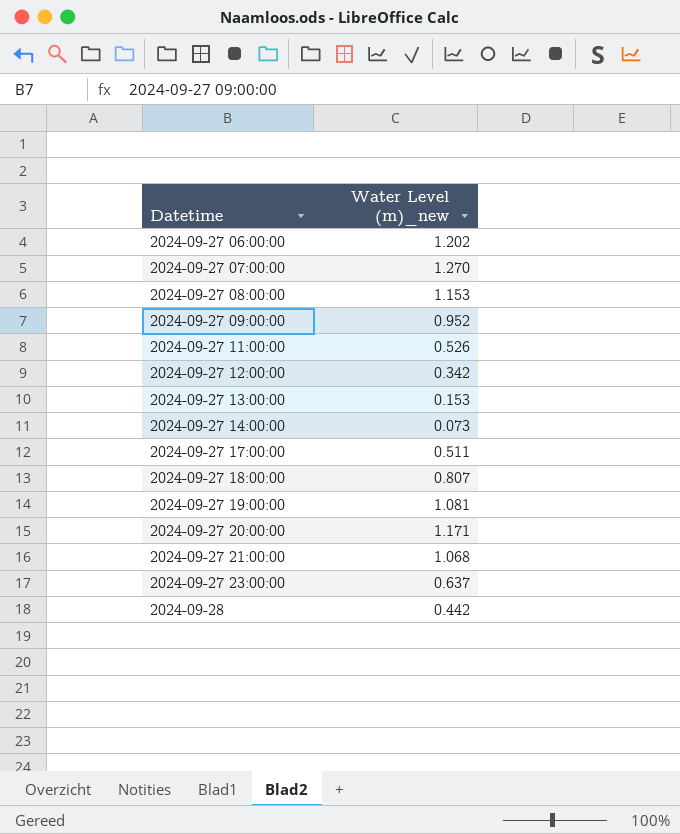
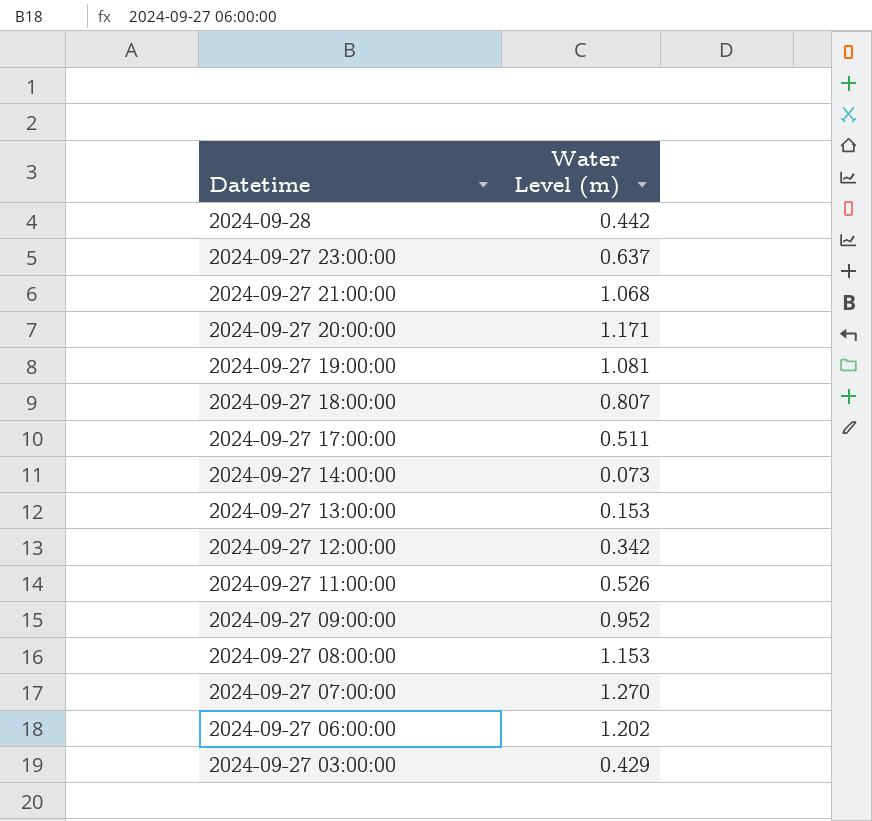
row order: Datetime ascending -> Datetime descending
column name: Water Level (m)_new -> Water Level (m)
row 2024-09-27 03:00:00: none -> 0.429

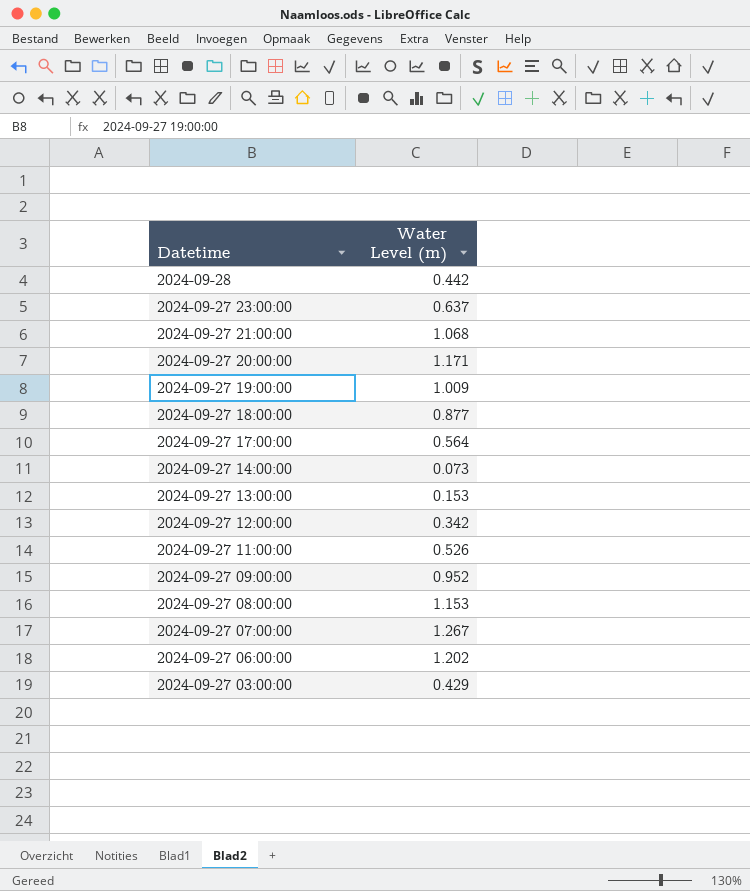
2024-09-27 19:00:00 | Water Level (m): 1.081 -> 1.009
2024-09-27 18:00:00 | Water Level (m): 0.807 -> 0.877
2024-09-27 17:00:00 | Water Level (m): 0.511 -> 0.564
2024-09-27 07:00:00 | Water Level (m): 1.270 -> 1.267

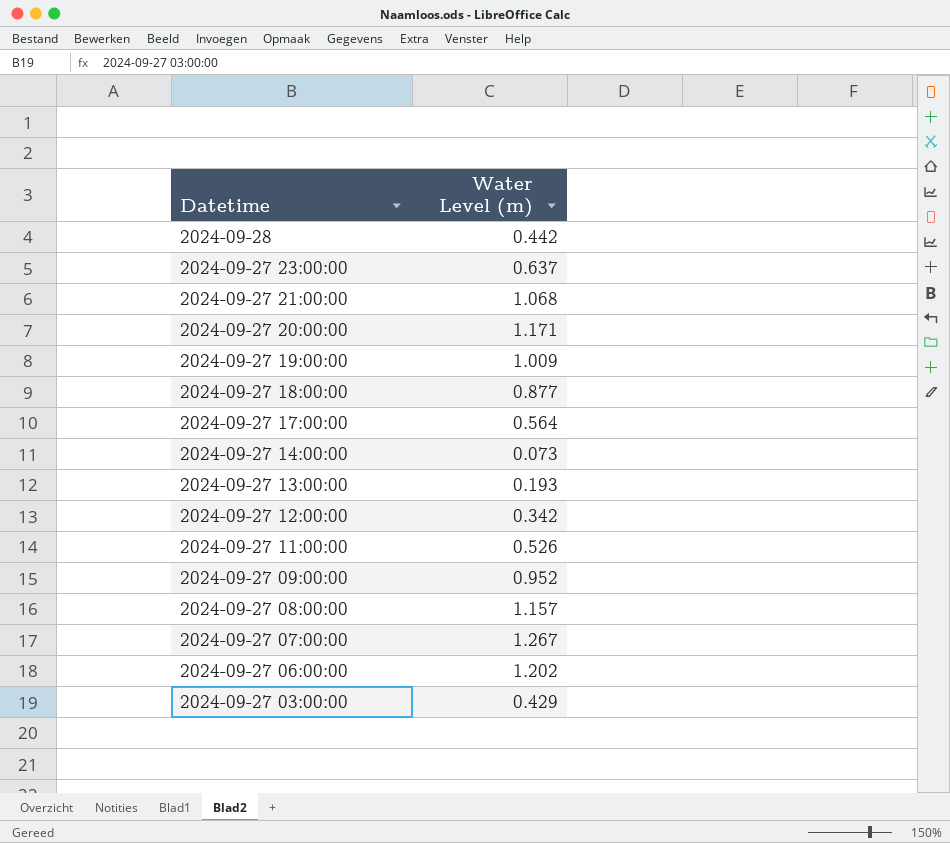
2024-09-27 13:00:00 | Water Level (m): 0.153 -> 0.193
2024-09-27 08:00:00 | Water Level (m): 1.153 -> 1.157

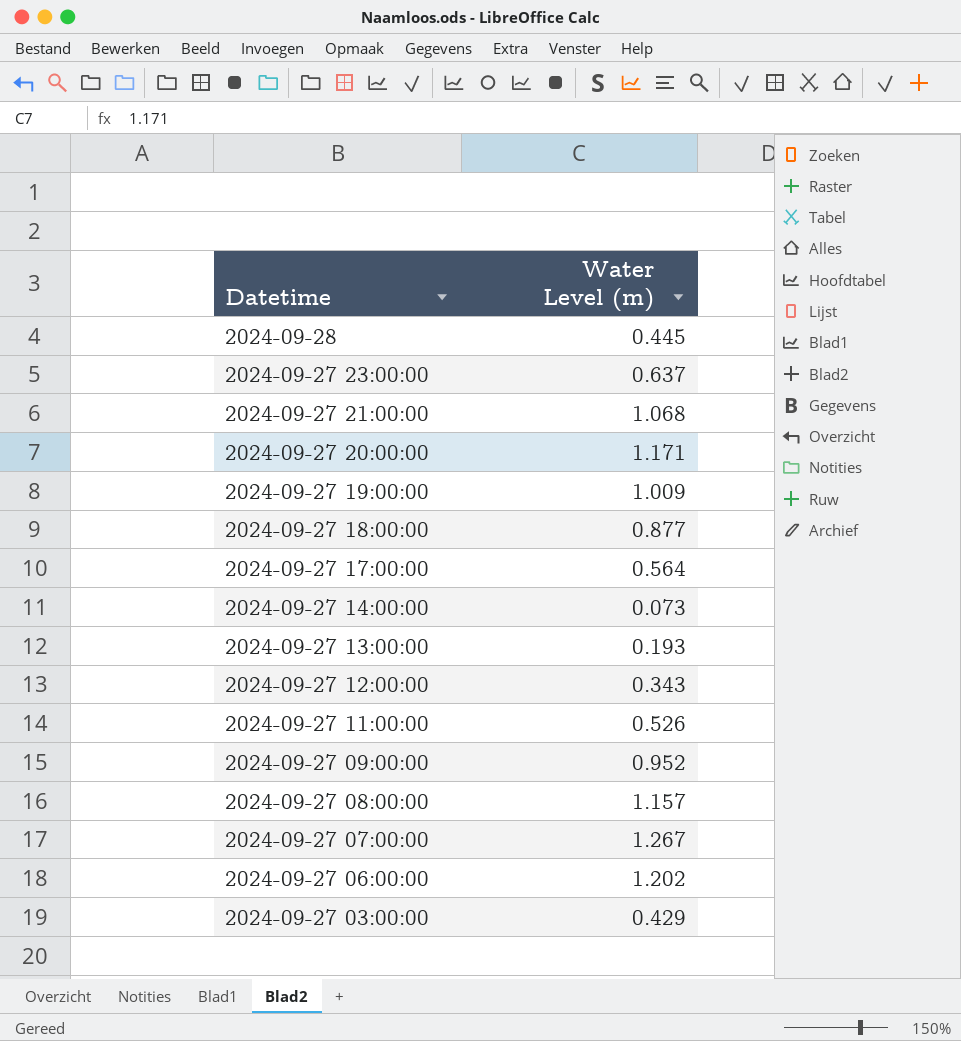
2024-09-28 | Water Level (m): 0.442 -> 0.445
2024-09-27 12:00:00 | Water Level (m): 0.342 -> 0.343

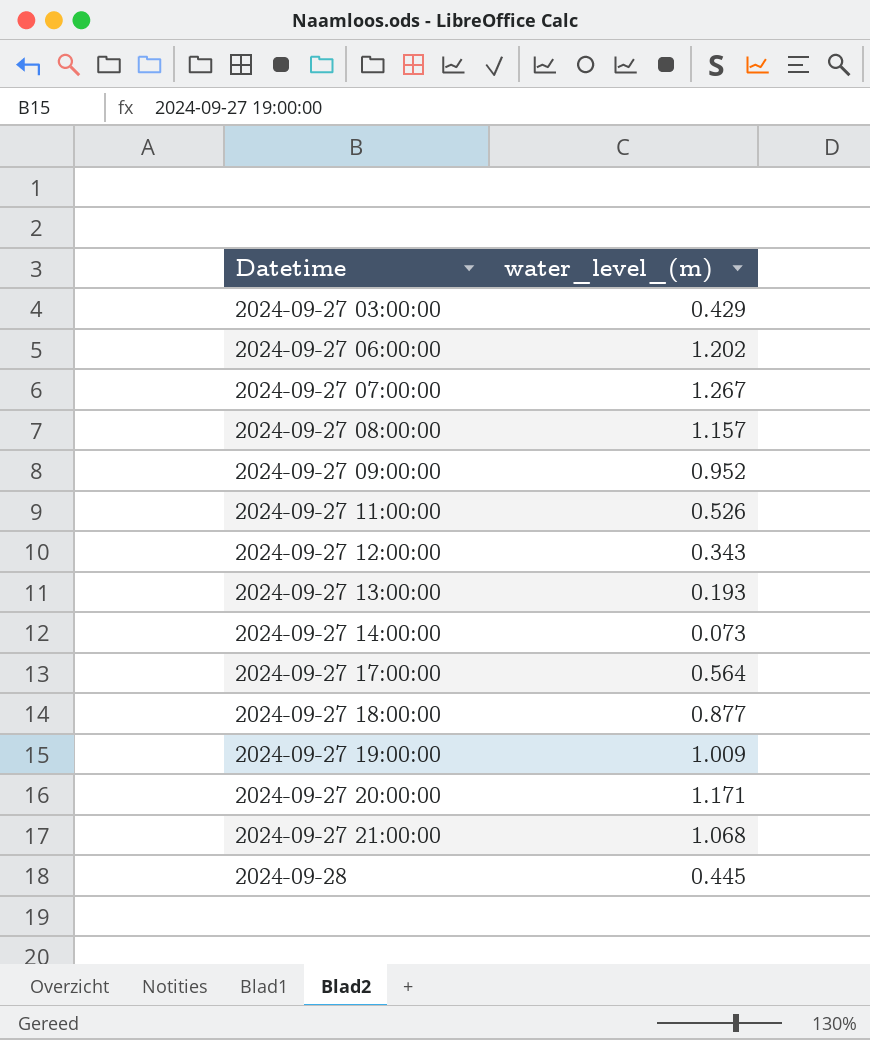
row order: Datetime descending -> Datetime ascending
column name: Water Level (m) -> water_level_(m)
row 2024-09-27 23:00:00: 0.637 -> none

